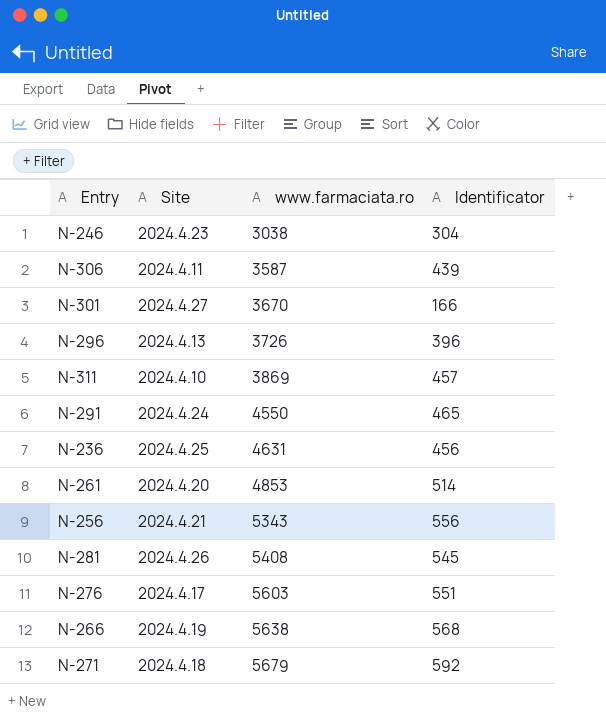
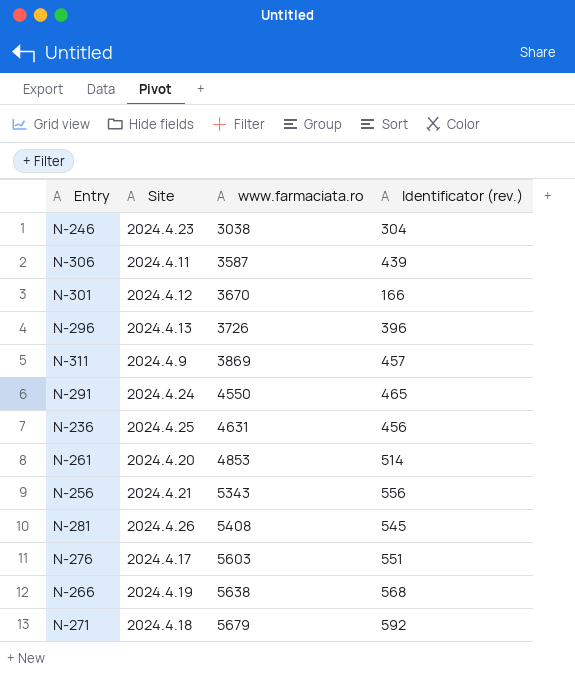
column name: Identificator -> Identificator (rev.)
N-301 | Site: 2024.4.27 -> 2024.4.12
N-311 | Site: 2024.4.10 -> 2024.4.9

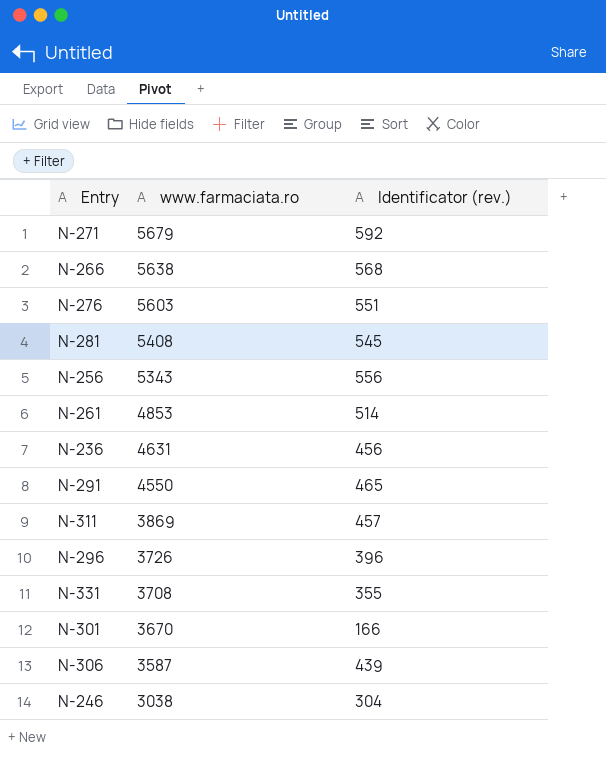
row order: www.farmaciata.ro ascending -> www.farmaciata.ro descending
column Site | position: 2 -> none
row N-331: none -> 3708 | 355

